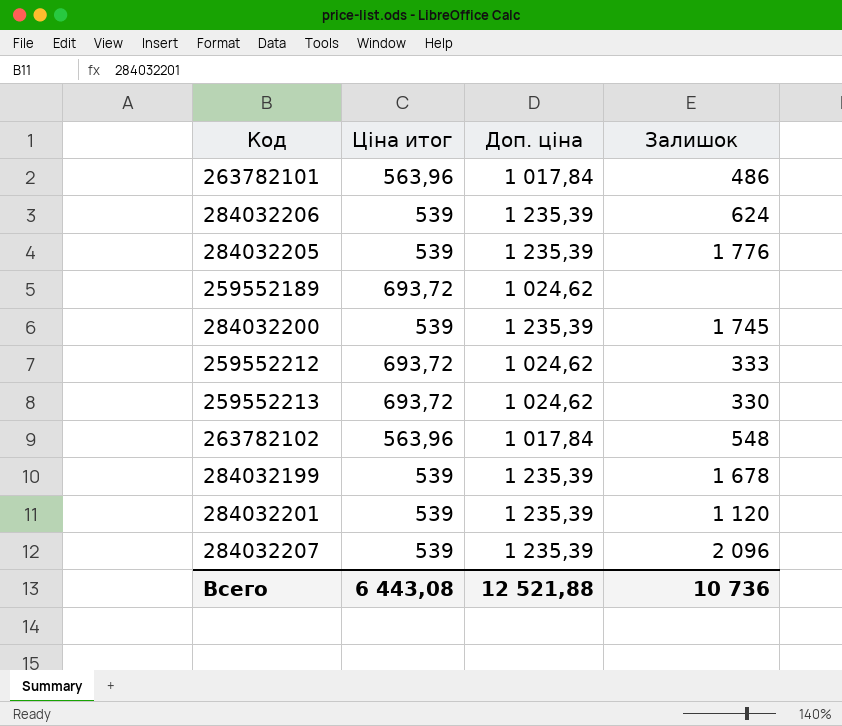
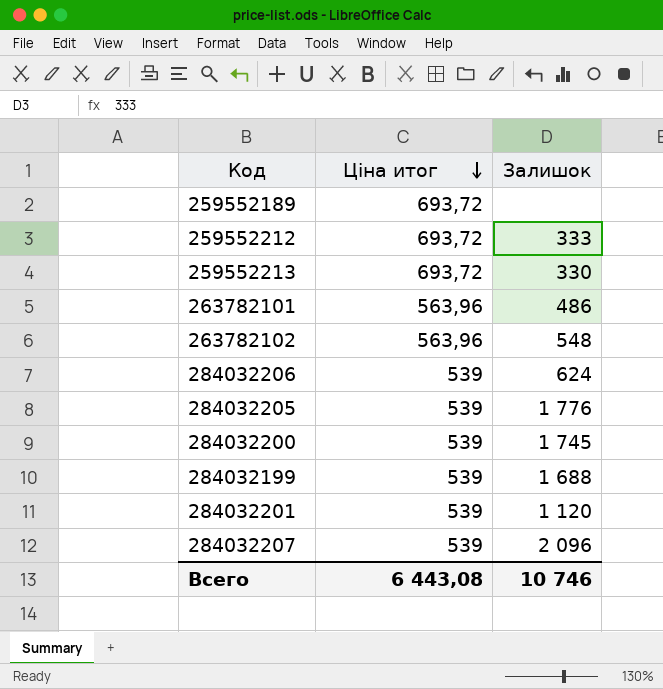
row order: none -> Ціна итог descending
column Доп. ціна | position: 3 -> none
284032199 | Залишок: 1 678 -> 1 688
Всего | Залишок: 10 736 -> 10 746

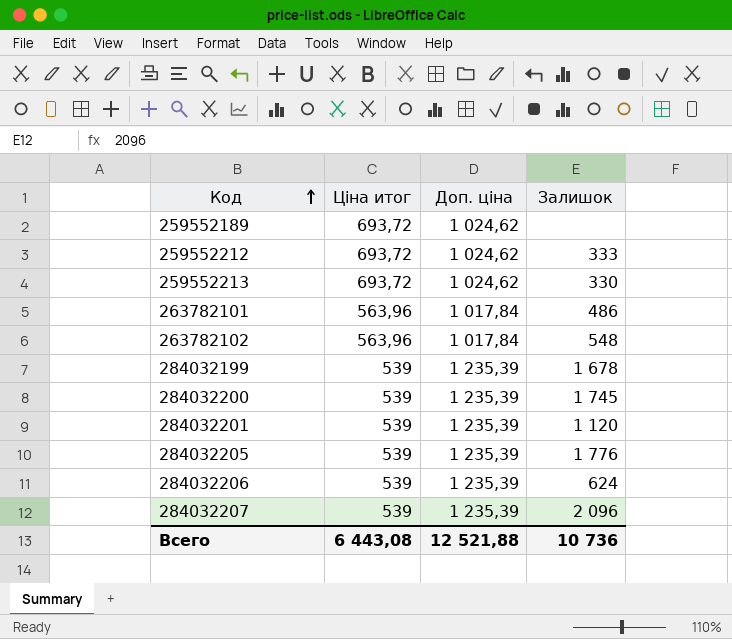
row order: Ціна итог descending -> Код ascending
column Доп. ціна | position: none -> 3
284032199 | Залишок: 1 688 -> 1 678
Всего | Залишок: 10 746 -> 10 736

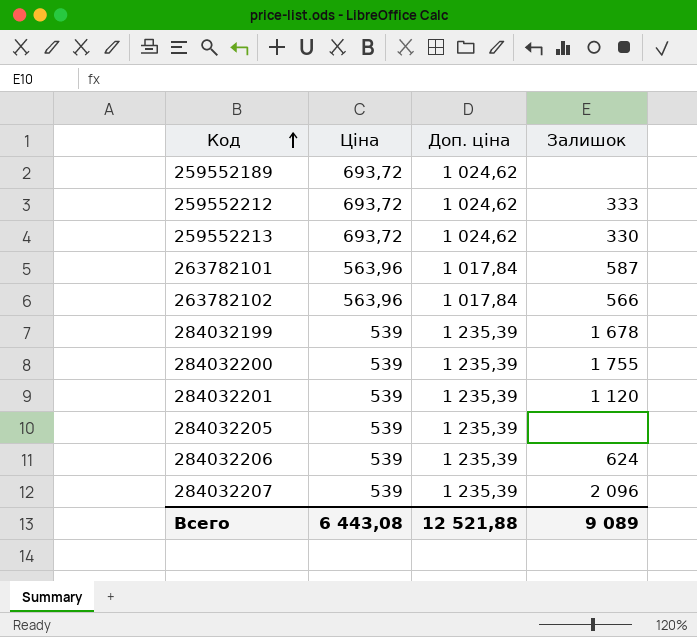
column name: Ціна итог -> Ціна
263782101 | Залишок: 486 -> 587
263782102 | Залишок: 548 -> 566
284032200 | Залишок: 1 745 -> 1 755
284032205 | Залишок: 1 776 -> none
Всего | Залишок: 10 736 -> 9 089

